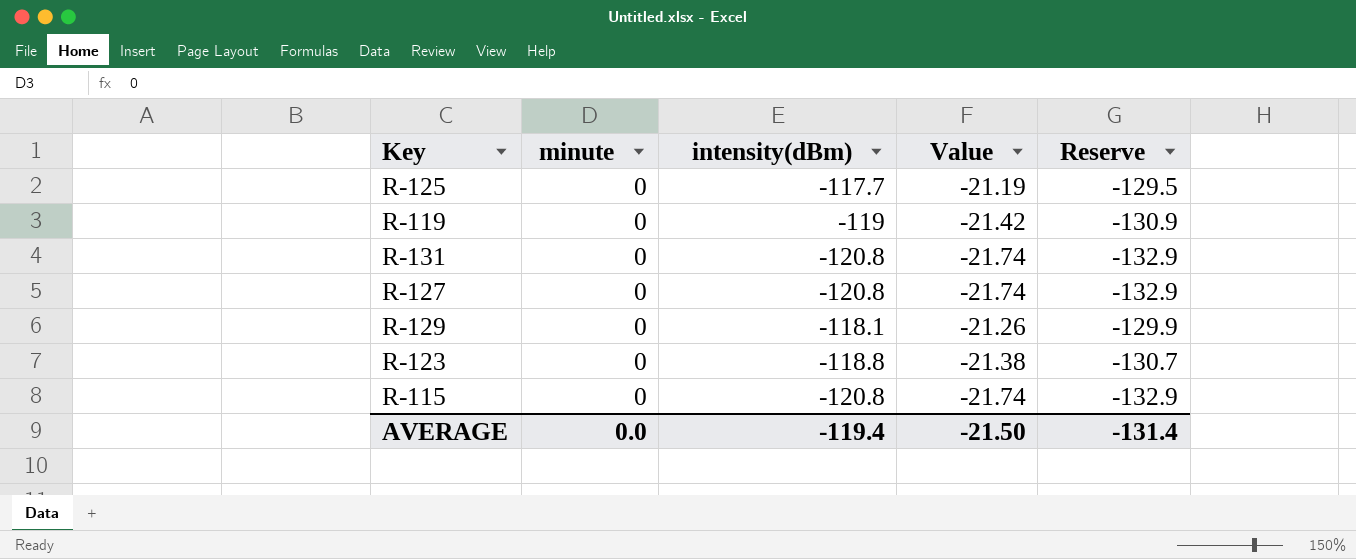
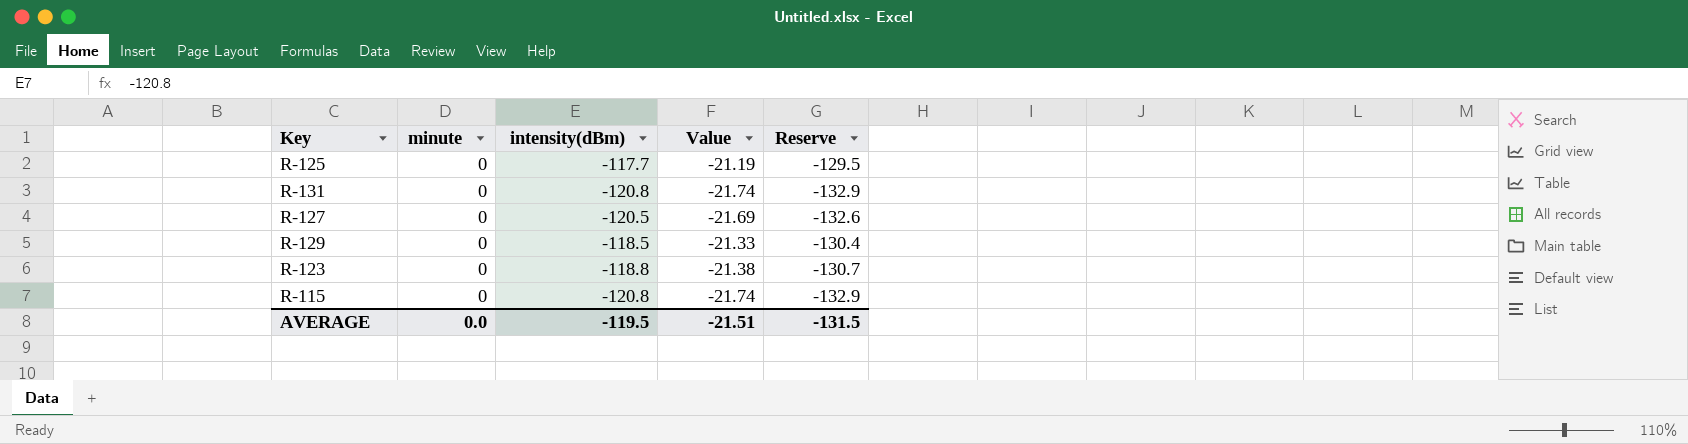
row R-119: 0 | -119 | -21.42 | -130.9 -> none
R-127 | intensity(dBm): -120.8 -> -120.5
R-127 | Value: -21.74 -> -21.69
R-127 | Reserve: -132.9 -> -132.6
R-129 | intensity(dBm): -118.1 -> -118.5
R-129 | Value: -21.26 -> -21.33
R-129 | Reserve: -129.9 -> -130.4
AVERAGE | intensity(dBm): -119.4 -> -119.5
AVERAGE | Value: -21.50 -> -21.51
AVERAGE | Reserve: -131.4 -> -131.5

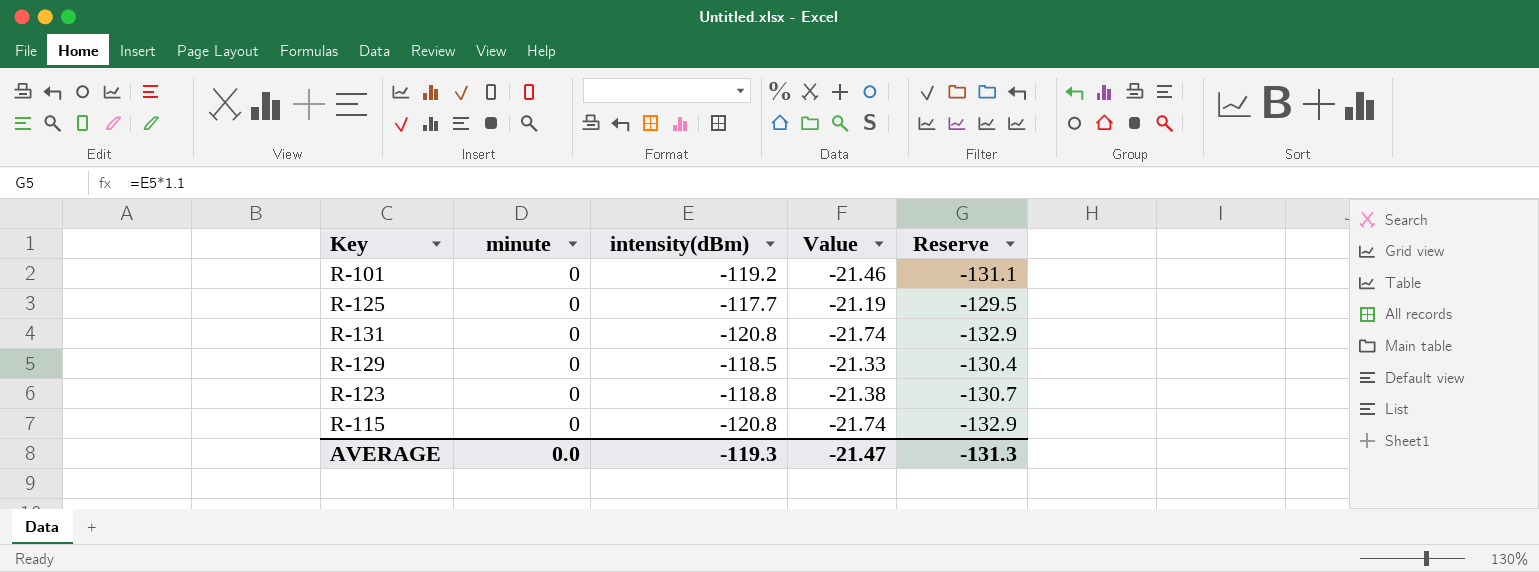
row R-127: 0 | -120.5 | -21.69 | -132.6 -> none
row R-101: none -> 0 | -119.2 | -21.46 | -131.1
AVERAGE | intensity(dBm): -119.5 -> -119.3
AVERAGE | Value: -21.51 -> -21.47
AVERAGE | Reserve: -131.5 -> -131.3

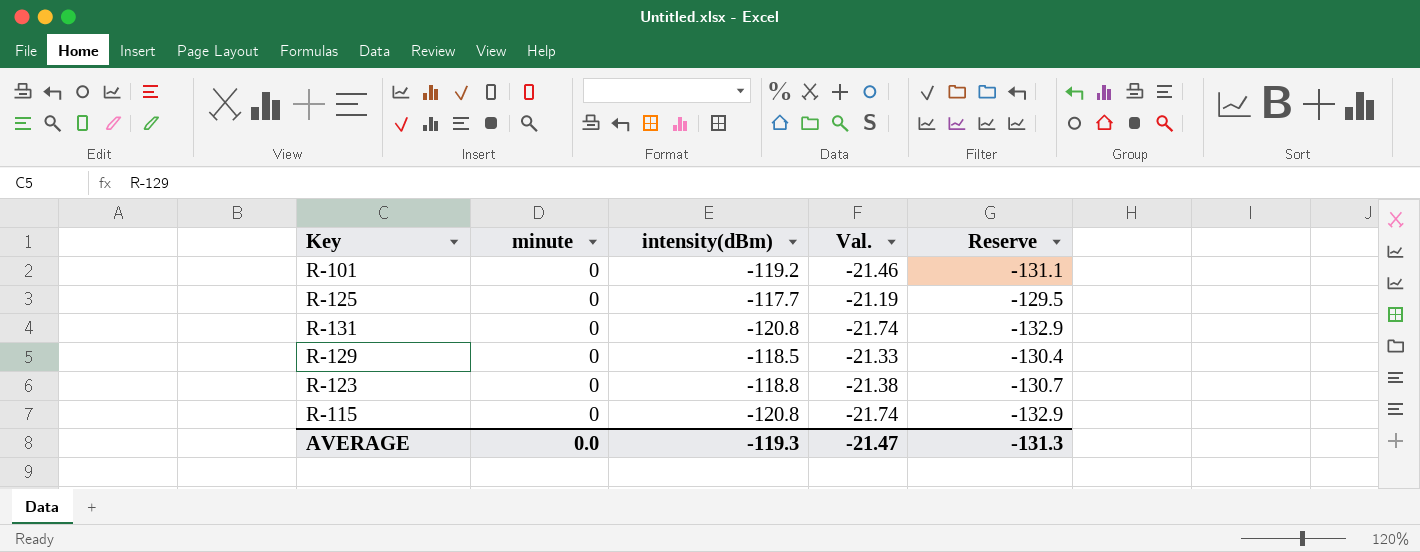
column name: Value -> Val.

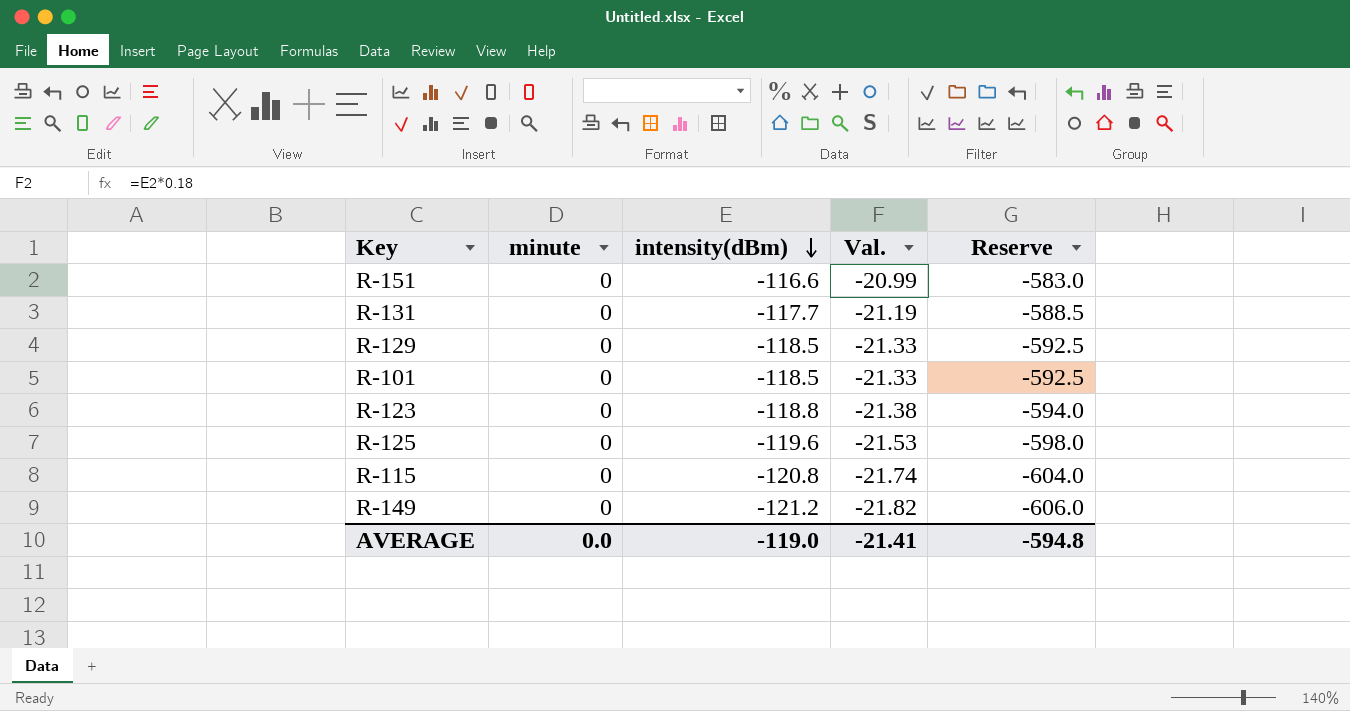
row order: none -> intensity(dBm) descending
column Reserve | formula: [intensity(dBm)] * 1.1 -> [intensity(dBm)] * 5
row R-151: none -> 0 | -116.6 | -20.99 | -583.0
R-131 | intensity(dBm): -120.8 -> -117.7
R-131 | Val.: -21.74 -> -21.19
R-101 | intensity(dBm): -119.2 -> -118.5
R-101 | Val.: -21.46 -> -21.33
R-125 | intensity(dBm): -117.7 -> -119.6
R-125 | Val.: -21.19 -> -21.53
row R-149: none -> 0 | -121.2 | -21.82 | -606.0
AVERAGE | intensity(dBm): -119.3 -> -119.0
AVERAGE | Val.: -21.47 -> -21.41
AVERAGE | Reserve: -131.3 -> -594.8

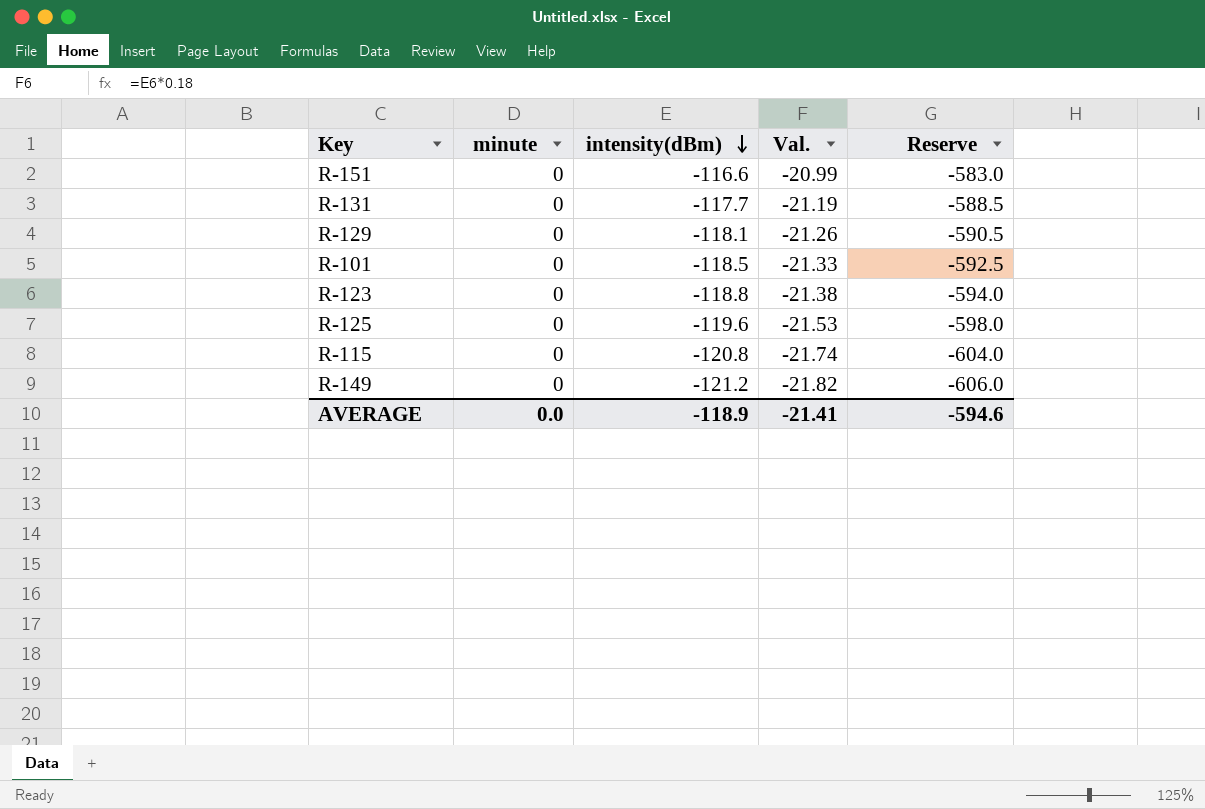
R-129 | intensity(dBm): -118.5 -> -118.1
R-129 | Val.: -21.33 -> -21.26
R-129 | Reserve: -592.5 -> -590.5
AVERAGE | intensity(dBm): -119.0 -> -118.9
AVERAGE | Reserve: -594.8 -> -594.6

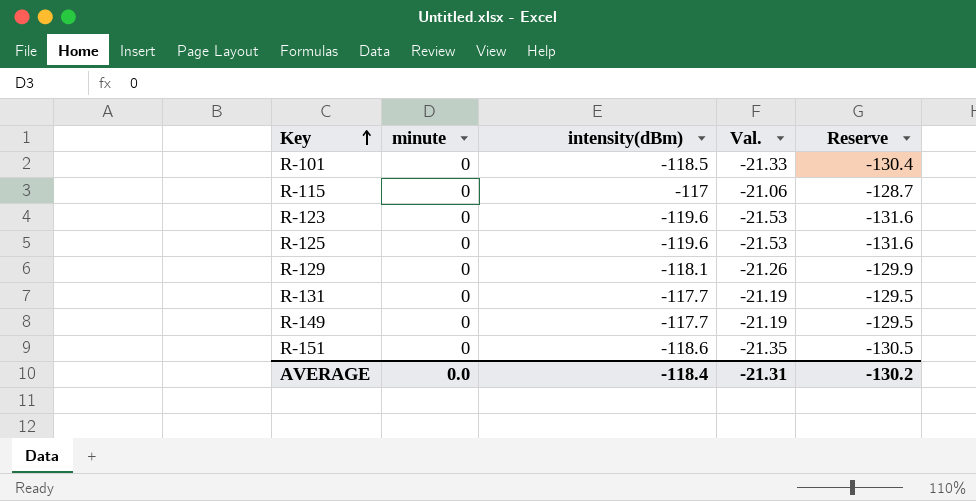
row order: intensity(dBm) descending -> Key ascending
column Reserve | formula: [intensity(dBm)] * 5 -> [intensity(dBm)] * 1.1
R-115 | intensity(dBm): -120.8 -> -117
R-115 | Val.: -21.74 -> -21.06
R-123 | intensity(dBm): -118.8 -> -119.6
R-123 | Val.: -21.38 -> -21.53
R-149 | intensity(dBm): -121.2 -> -117.7
R-149 | Val.: -21.82 -> -21.19
R-151 | intensity(dBm): -116.6 -> -118.6
R-151 | Val.: -20.99 -> -21.35
AVERAGE | intensity(dBm): -118.9 -> -118.4
AVERAGE | Val.: -21.41 -> -21.31
AVERAGE | Reserve: -594.6 -> -130.2

